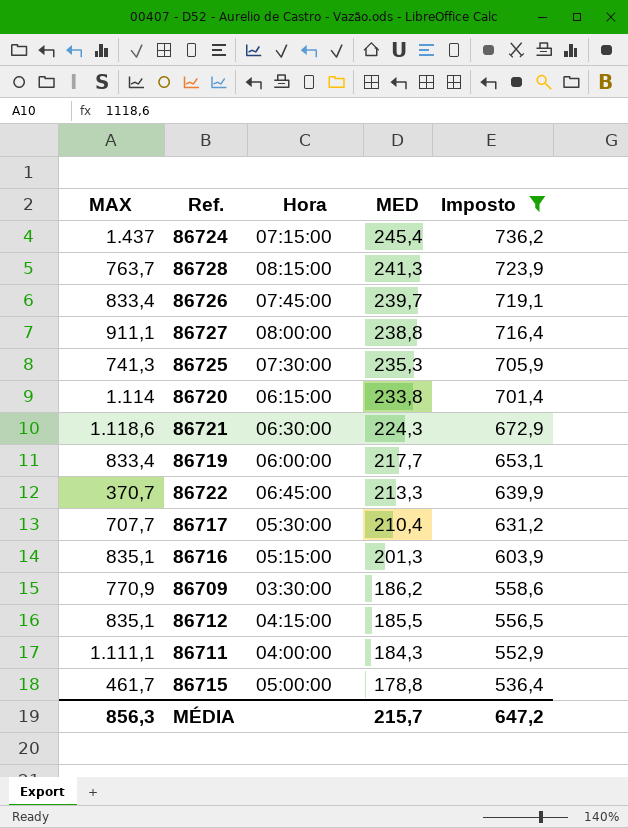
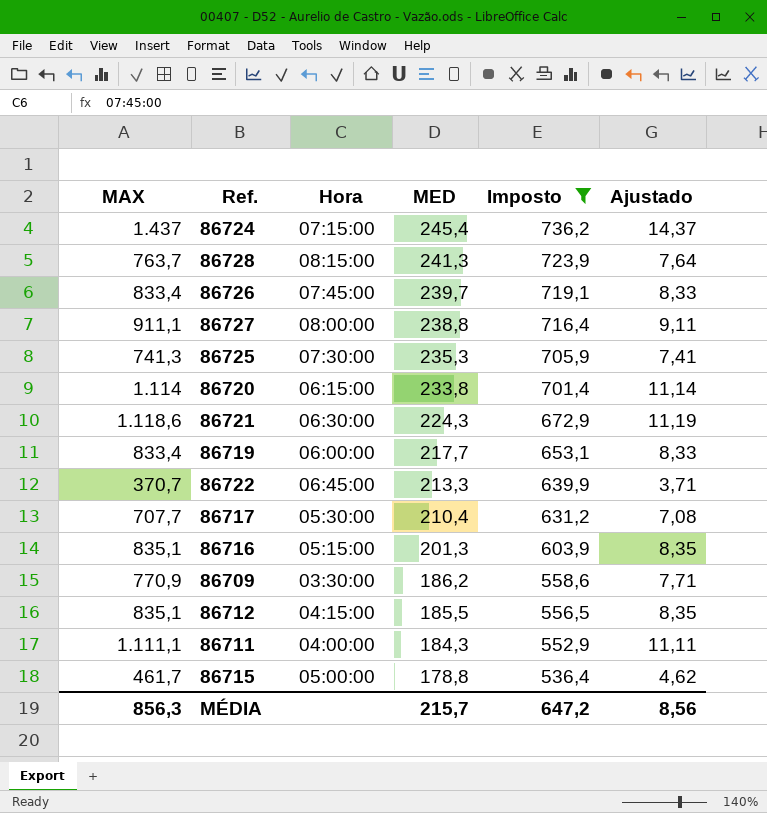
column Ajustado | formula: none -> [MAX] * 0,01

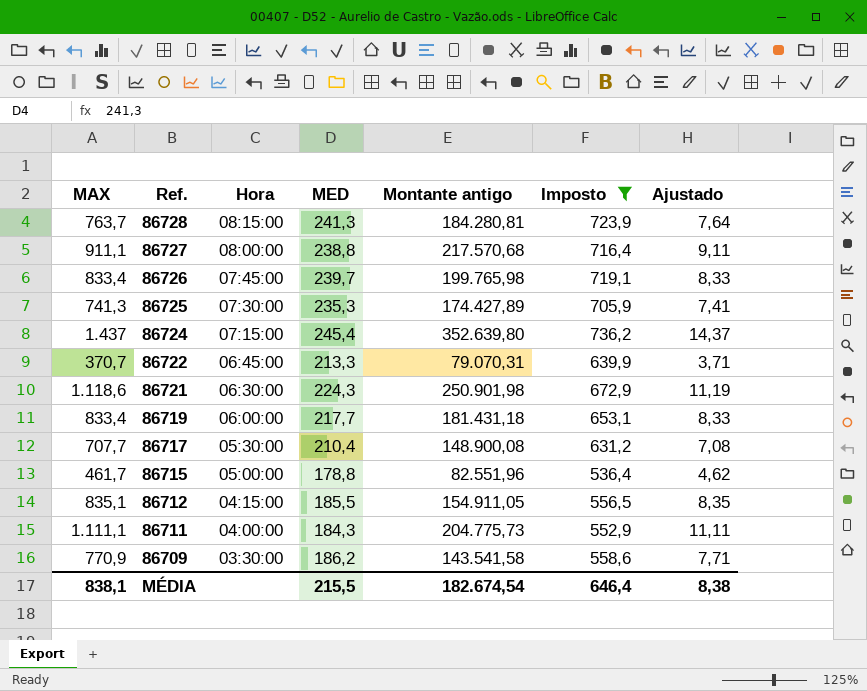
row order: MED descending -> Ref. descending
column Montante antigo | formula: none -> [MAX] * [MED]
row 86720: 1.114 | 06:15:00 | 233,8 | 701,4 | 11,14 -> none
row 86716: 835,1 | 05:15:00 | 201,3 | 603,9 | 8,35 -> none
MÉDIA | MAX: 856,3 -> 838,1
MÉDIA | MED: 215,7 -> 215,5
MÉDIA | Imposto: 647,2 -> 646,4
MÉDIA | Ajustado: 8,56 -> 8,38

